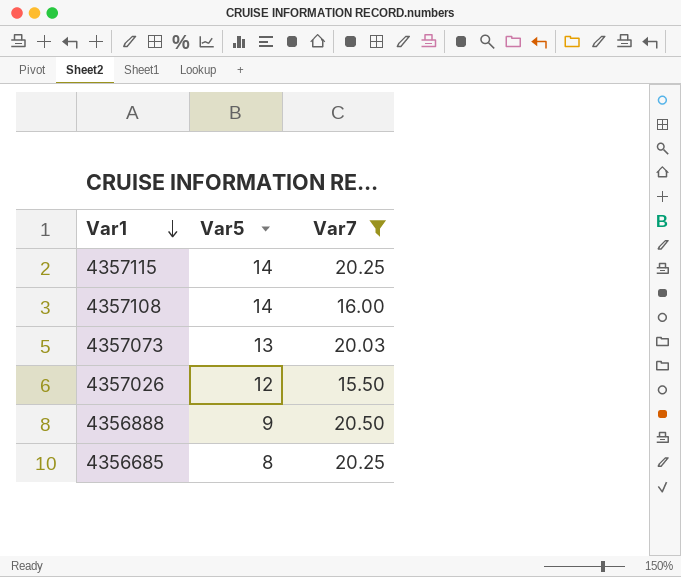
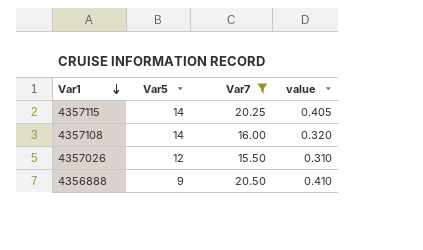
column value | formula: none -> [Var7] * 0.02
row 4357073: 13 | 20.03 -> none
row 4356685: 8 | 20.25 -> none

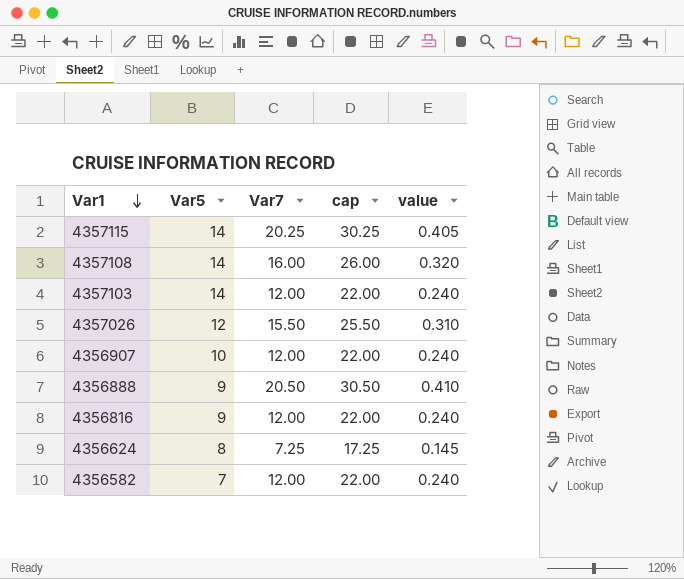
filter: Var7 >= 15.50 -> none
column cap | formula: none -> [Var7] + 10

